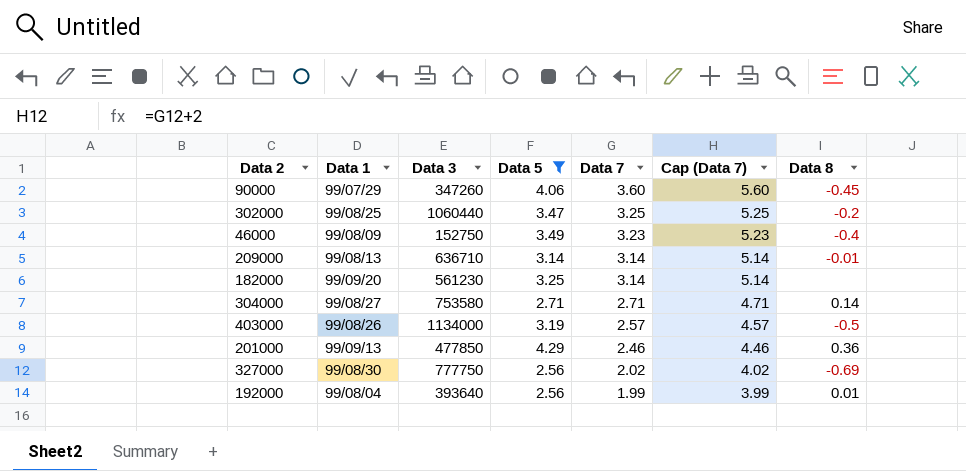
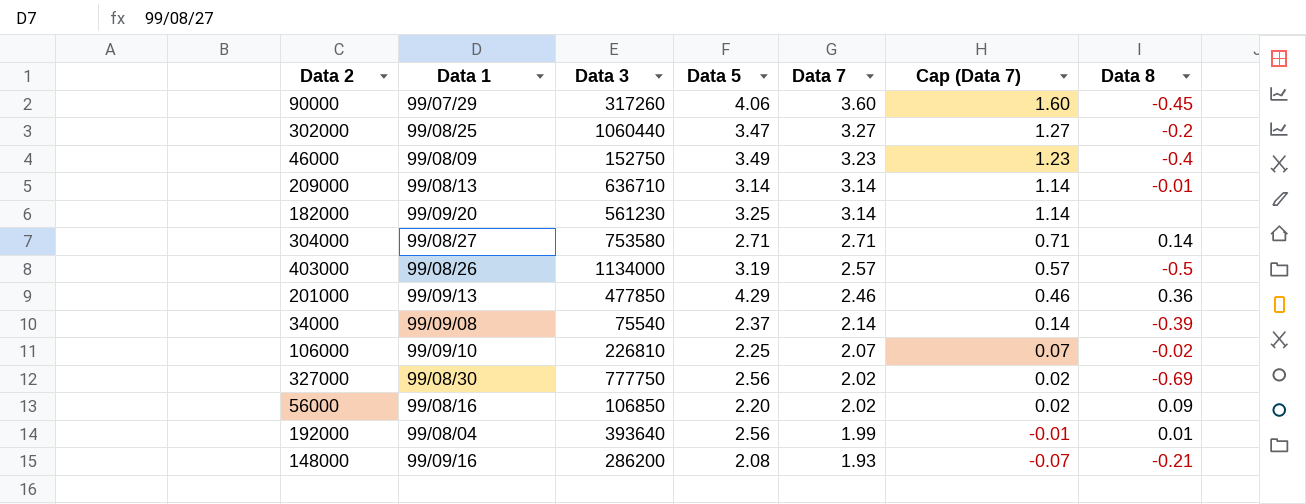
filter: Data 5 >= 2.56 -> none
column Cap (Data 7) | formula: [Data 7] + 2 -> [Data 7] - 2
90000 | Data 3: 347260 -> 317260
302000 | Data 7: 3.25 -> 3.27

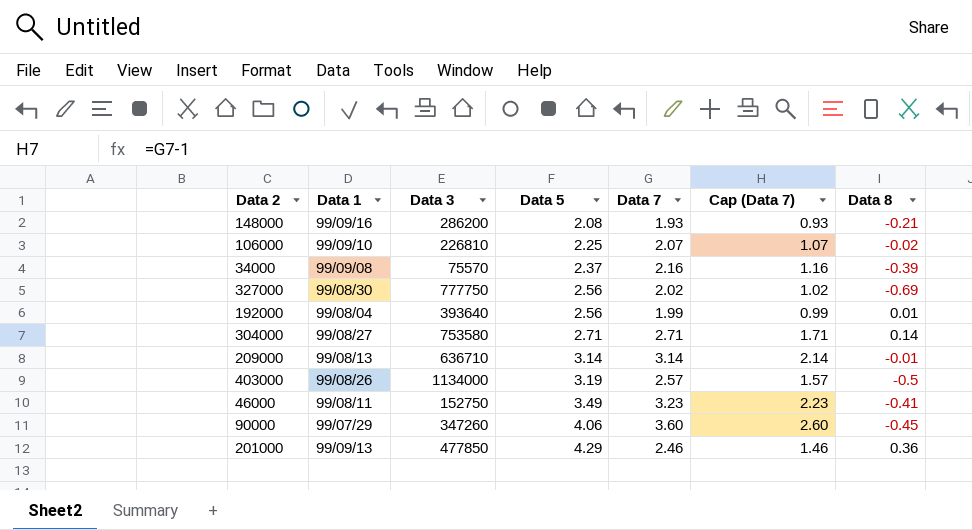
row order: Data 7 descending -> Data 5 ascending
column Cap (Data 7) | formula: [Data 7] - 2 -> [Data 7] - 1
row 302000: 99/08/25 | 1060440 | 3.47 | 3.27 | 1.27 | -0.2 -> none
row 182000: 99/09/20 | 561230 | 3.25 | 3.14 | 1.14 | none -> none
row 56000: 99/08/16 | 106850 | 2.20 | 2.02 | 0.02 | 0.09 -> none
34000 | Data 3: 75540 -> 75570
34000 | Data 7: 2.14 -> 2.16
46000 | Data 1: 99/08/09 -> 99/08/11
46000 | Data 8: -0.4 -> -0.41
90000 | Data 3: 317260 -> 347260

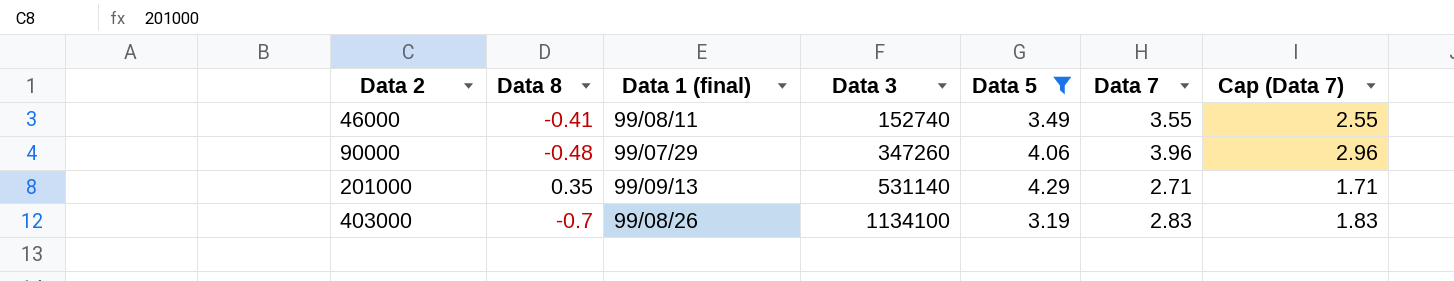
filter: none -> Data 5 >= 3.19
row order: Data 5 ascending -> Data 2 ascending
column Data 8 | position: 7 -> 2
column name: Data 1 -> Data 1 (final)
46000 | Data 3: 152750 -> 152740
46000 | Data 7: 3.23 -> 3.55
46000 | Cap (Data 7): 2.23 -> 2.55
90000 | Data 8: -0.45 -> -0.48
90000 | Data 7: 3.60 -> 3.96
90000 | Cap (Data 7): 2.60 -> 2.96
201000 | Data 8: 0.36 -> 0.35
201000 | Data 3: 477850 -> 531140
201000 | Data 7: 2.46 -> 2.71
201000 | Cap (Data 7): 1.46 -> 1.71
403000 | Data 8: -0.5 -> -0.7
403000 | Data 3: 1134000 -> 1134100
403000 | Data 7: 2.57 -> 2.83
403000 | Cap (Data 7): 1.57 -> 1.83

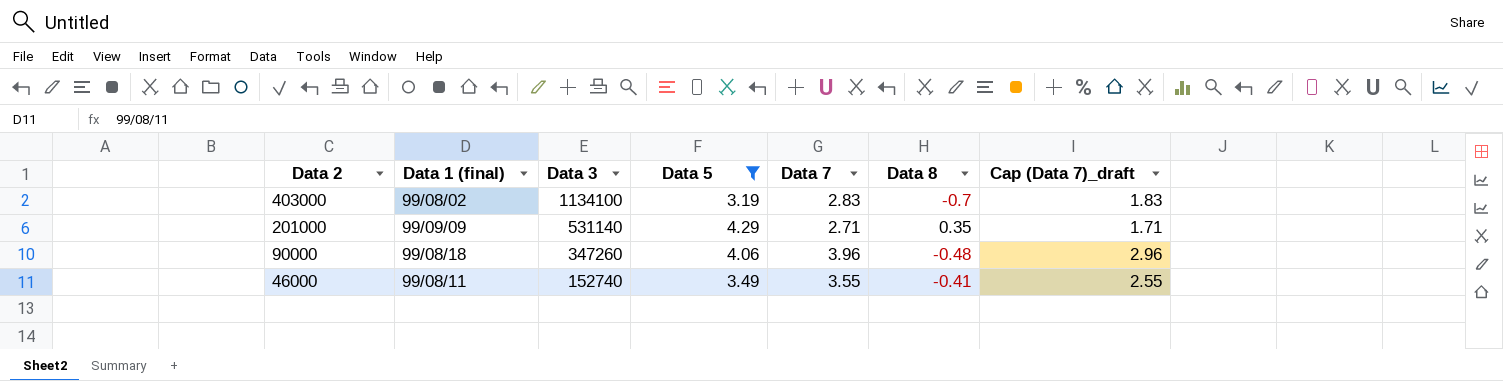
row order: Data 2 ascending -> Data 2 descending
column Data 8 | position: 2 -> 6
column name: Cap (Data 7) -> Cap (Data 7)_draft
403000 | Data 1 (final): 99/08/26 -> 99/08/02
201000 | Data 1 (final): 99/09/13 -> 99/09/09
90000 | Data 1 (final): 99/07/29 -> 99/08/18

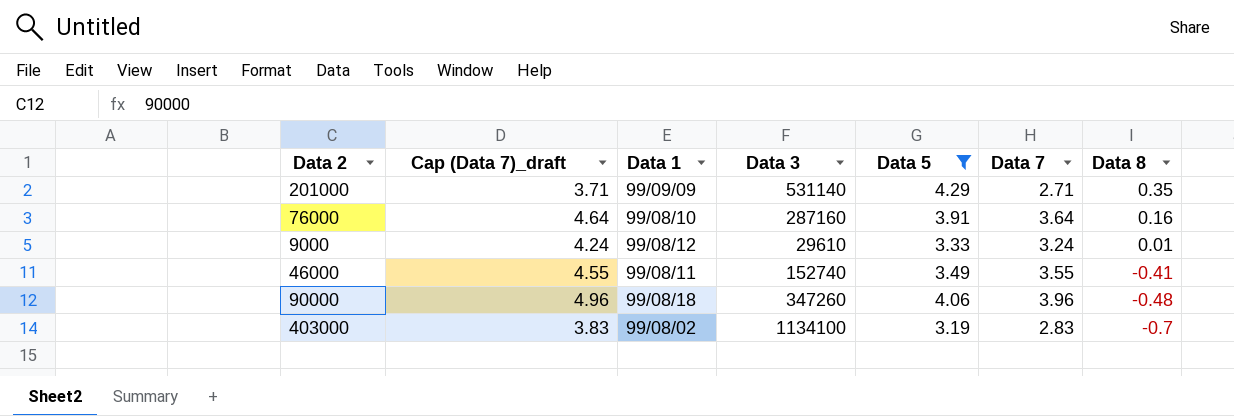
row order: Data 2 descending -> Data 8 descending
column Cap (Data 7)_draft | formula: [Data 7] - 1 -> [Data 7] + 1
column Cap (Data 7)_draft | position: 7 -> 2
column name: Data 1 (final) -> Data 1
row 76000: none -> 4.64 | 99/08/10 | 287160 | 3.91 | 3.64 | 0.16
row 9000: none -> 4.24 | 99/08/12 | 29610 | 3.33 | 3.24 | 0.01

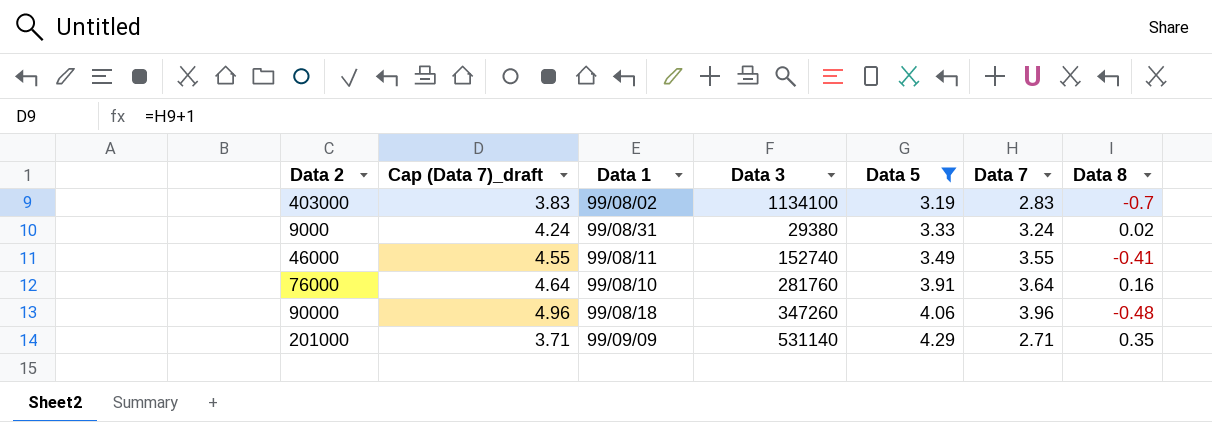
row order: Data 8 descending -> Data 5 ascending
9000 | Data 1: 99/08/12 -> 99/08/31
9000 | Data 3: 29610 -> 29380
9000 | Data 8: 0.01 -> 0.02
76000 | Data 3: 287160 -> 281760

